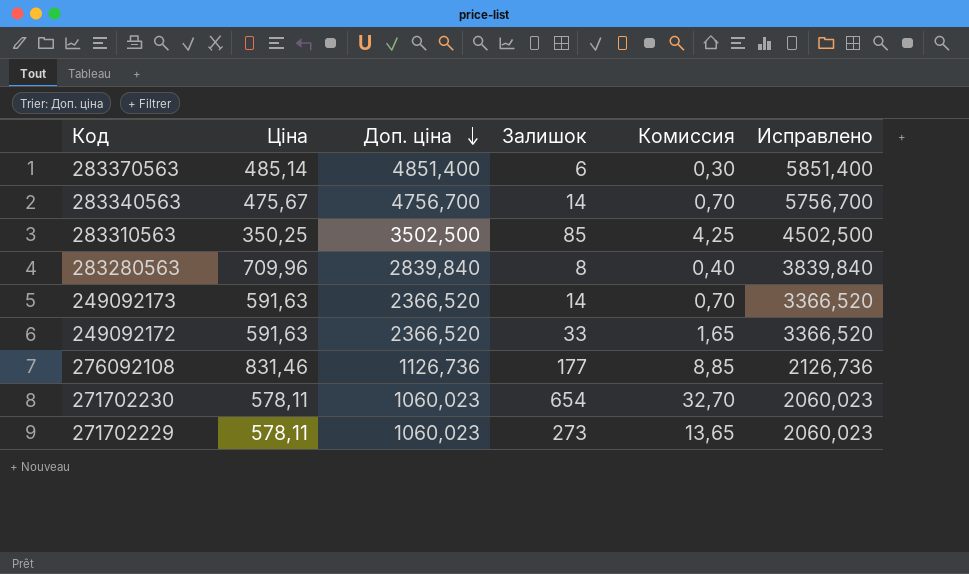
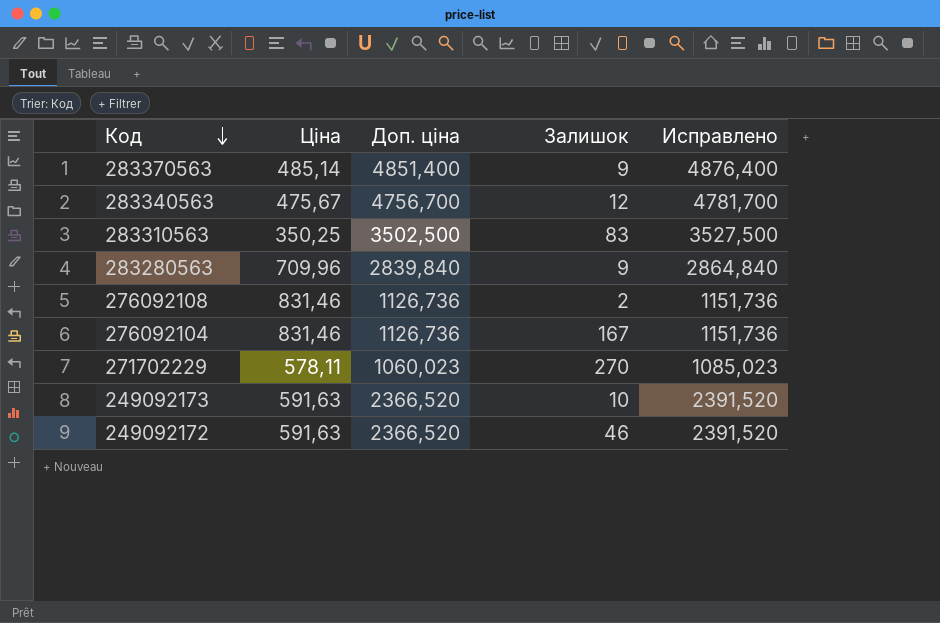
row order: Доп. ціна descending -> Код descending
column Комиссия | formula: [Залишок] * 0,05 -> none
column Исправлено | formula: [Доп. ціна] + 1000 -> [Доп. ціна] + 25
row 271702230: 578,11 | 1060,023 | 654 | 32,70 | 2060,023 -> none
283370563 | Залишок: 6 -> 9
283340563 | Залишок: 14 -> 12
283310563 | Залишок: 85 -> 83
283280563 | Залишок: 8 -> 9
276092108 | Залишок: 177 -> 2
row 276092104: none -> 831,46 | 1126,736 | 167 | 1151,736
271702229 | Залишок: 273 -> 270
249092173 | Залишок: 14 -> 10
249092172 | Залишок: 33 -> 46

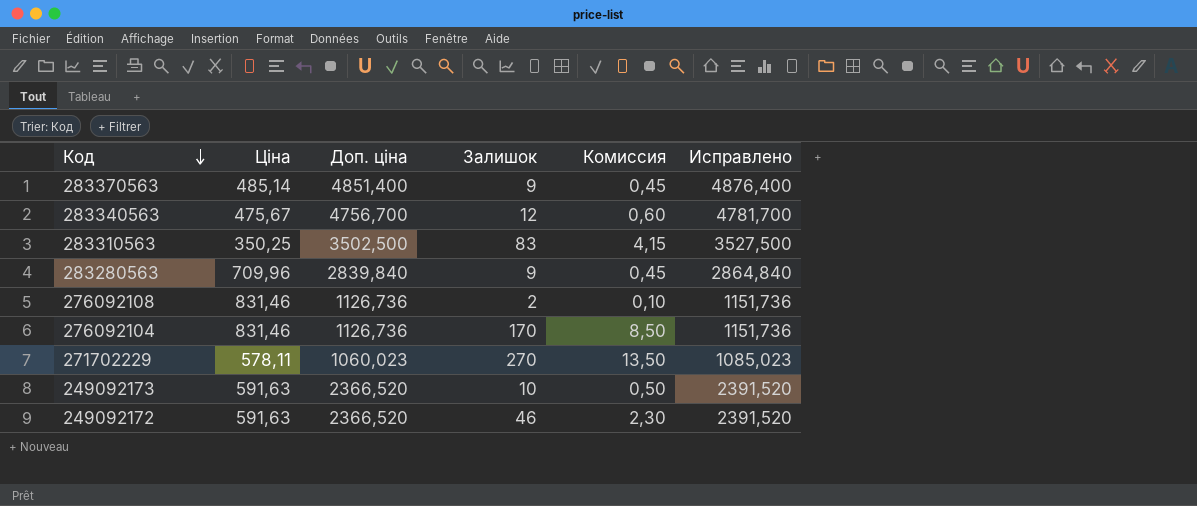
column Комиссия | formula: none -> [Залишок] * 0,05
276092104 | Залишок: 167 -> 170

